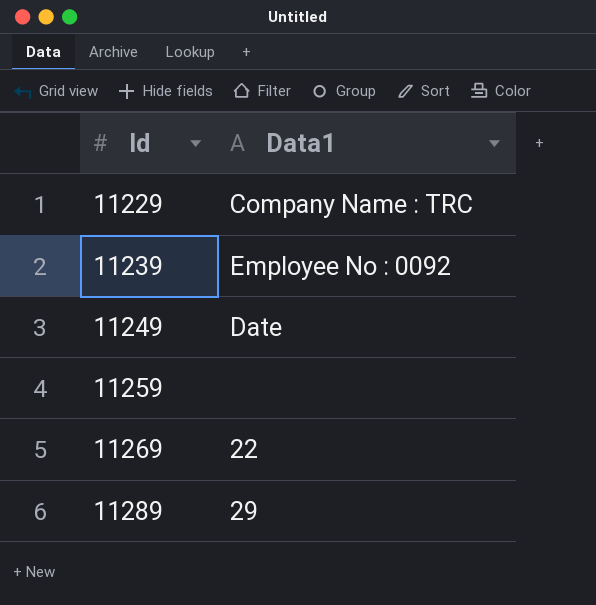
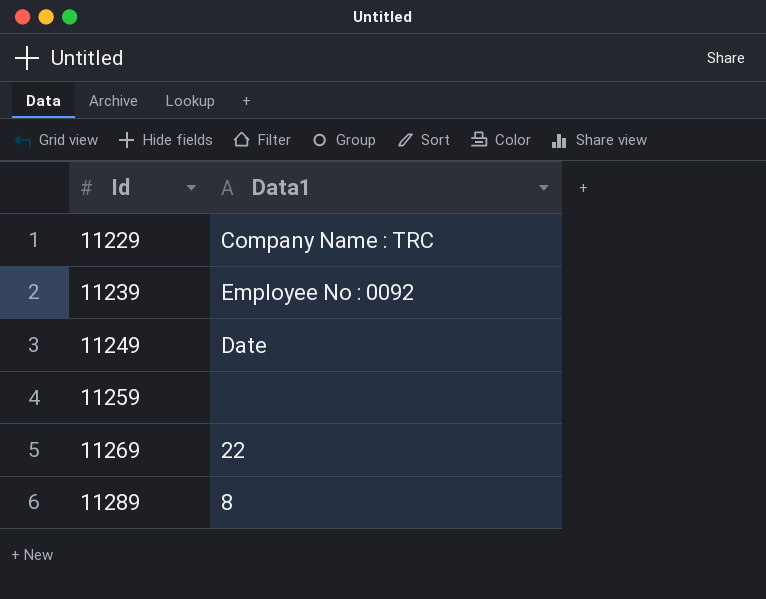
11289 | Data1: 29 -> 8

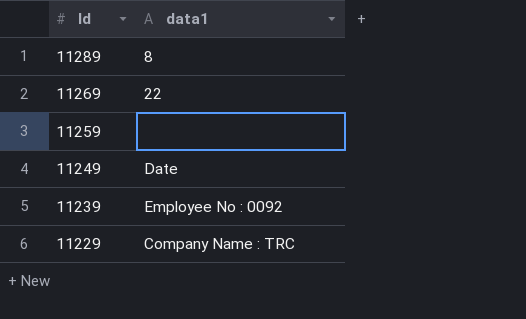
row order: Id ascending -> Id descending
column name: Data1 -> data1

